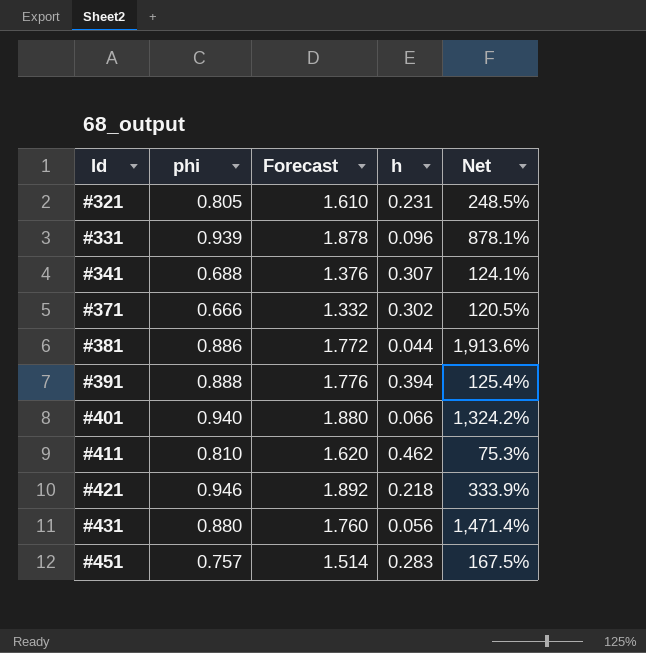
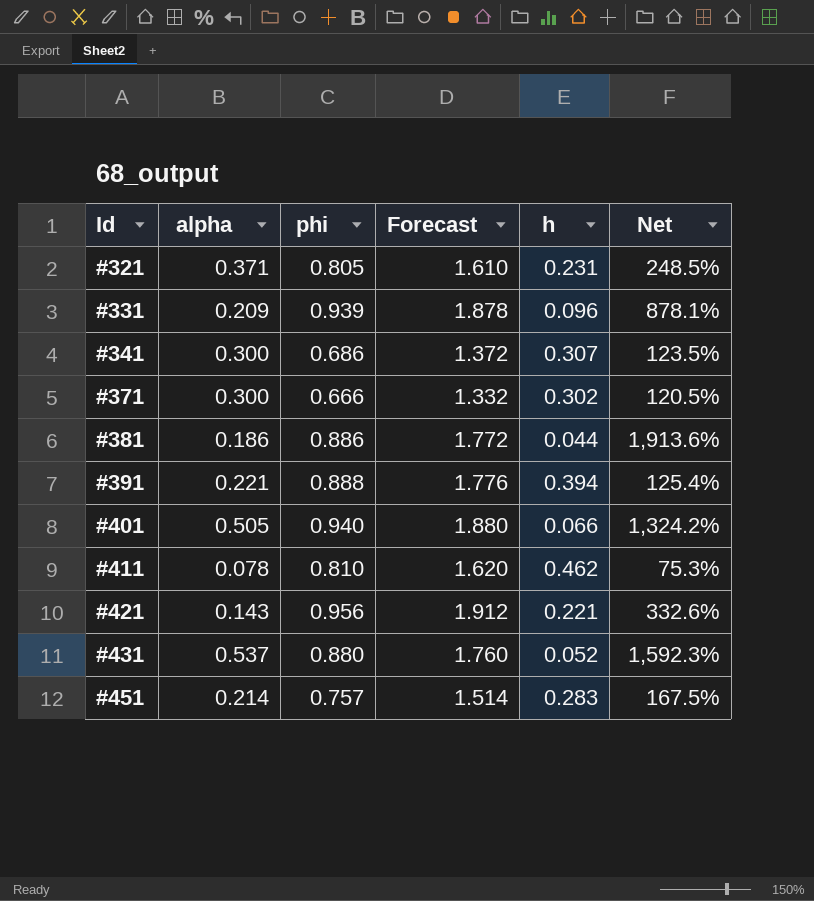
column alpha | position: none -> 2
#341 | phi: 0.688 -> 0.686
#341 | Forecast: 1.376 -> 1.372
#341 | Net: 124.1% -> 123.5%
#421 | phi: 0.946 -> 0.956
#421 | Forecast: 1.892 -> 1.912
#421 | h: 0.218 -> 0.221
#421 | Net: 333.9% -> 332.6%
#431 | h: 0.056 -> 0.052
#431 | Net: 1,471.4% -> 1,592.3%

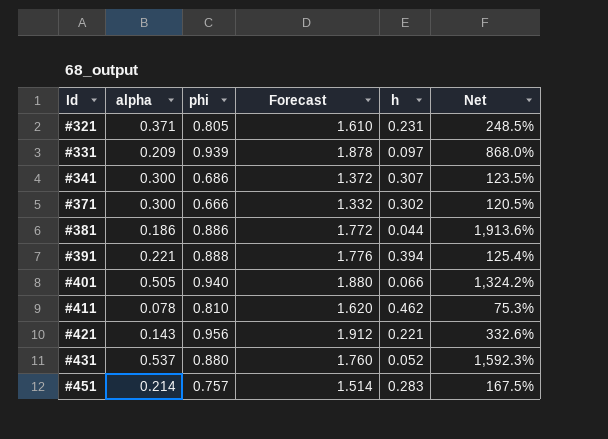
#331 | h: 0.096 -> 0.097
#331 | Net: 878.1% -> 868.0%

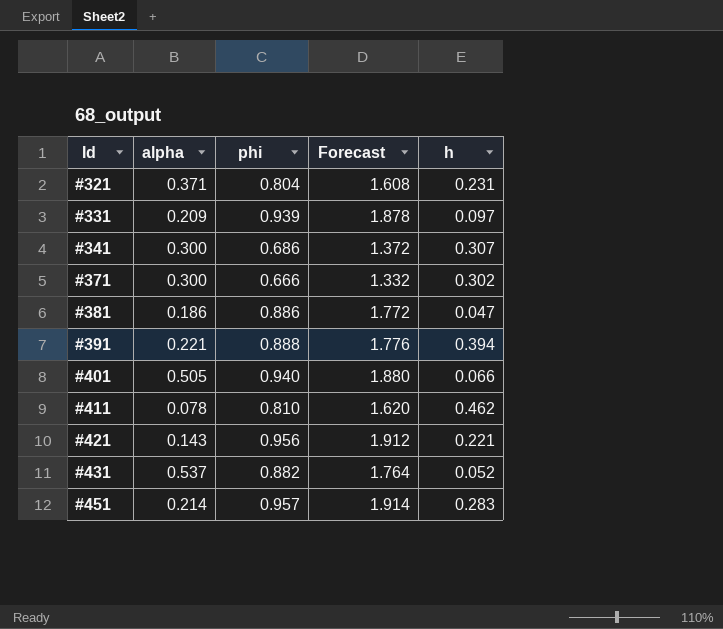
column Net | formula: ([phi] - [h]) / [h] -> none
#321 | phi: 0.805 -> 0.804
#321 | Forecast: 1.610 -> 1.608
#381 | h: 0.044 -> 0.047
#431 | phi: 0.880 -> 0.882
#431 | Forecast: 1.760 -> 1.764
#451 | phi: 0.757 -> 0.957
#451 | Forecast: 1.514 -> 1.914

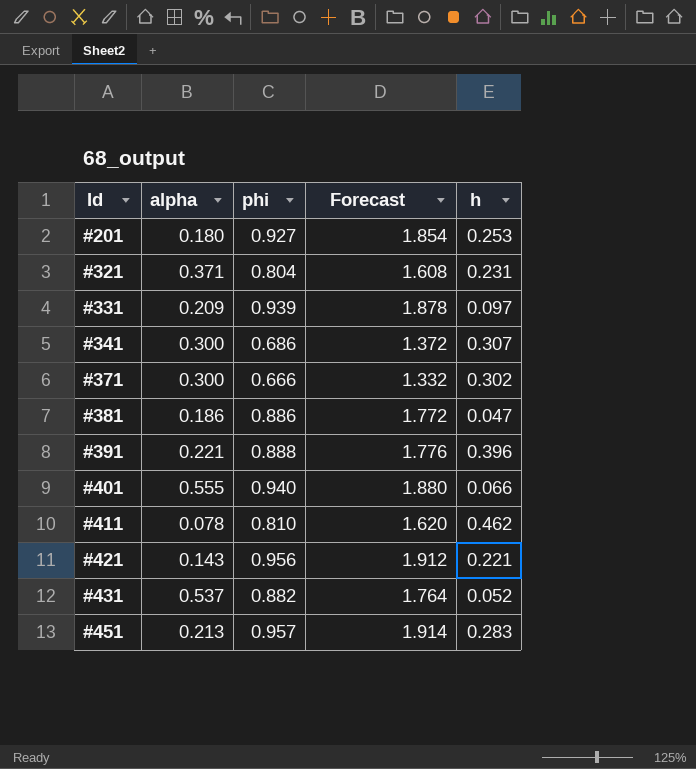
row #201: none -> 0.180 | 0.927 | 1.854 | 0.253
#391 | h: 0.394 -> 0.396
#401 | alpha: 0.505 -> 0.555
#451 | alpha: 0.214 -> 0.213

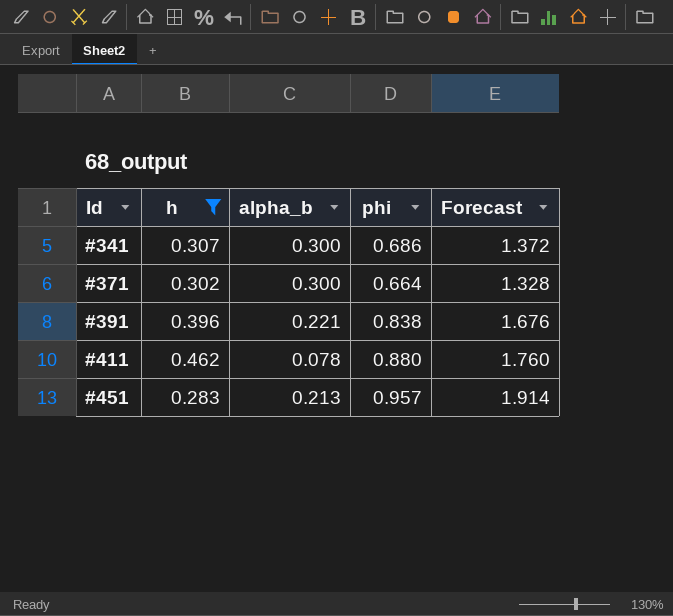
filter: none -> h >= 0.283
column h | position: 5 -> 2
column name: alpha -> alpha_b
#371 | phi: 0.666 -> 0.664
#371 | Forecast: 1.332 -> 1.328
#391 | phi: 0.888 -> 0.838
#391 | Forecast: 1.776 -> 1.676
#411 | phi: 0.810 -> 0.880
#411 | Forecast: 1.620 -> 1.760

